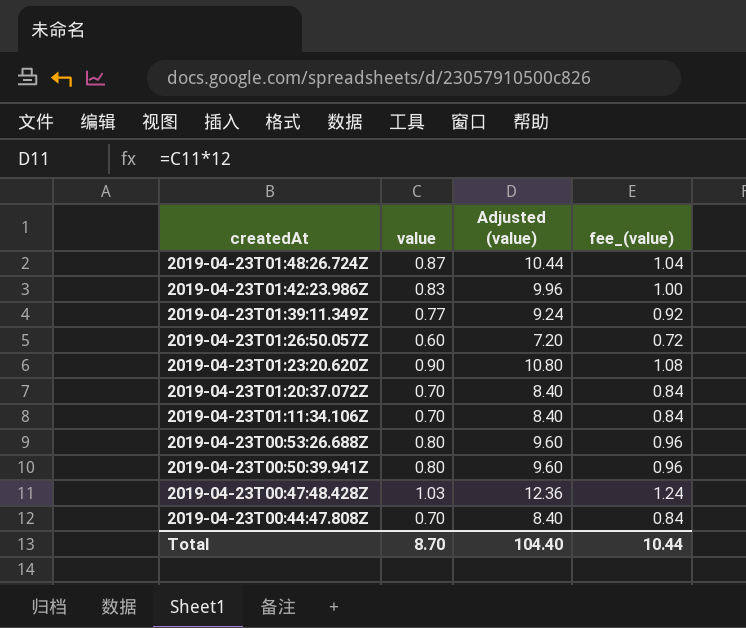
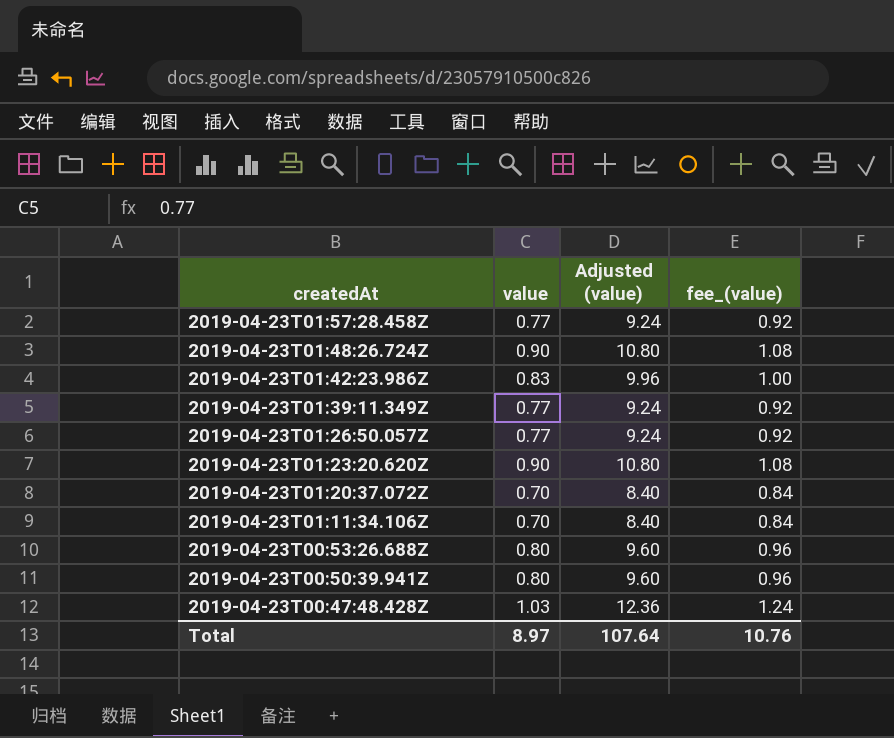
row 2019-04-23T00:44:47.808Z: 0.70 | 8.40 | 0.84 -> none
row 2019-04-23T01:57:28.458Z: none -> 0.77 | 9.24 | 0.92
2019-04-23T01:48:26.724Z | value: 0.87 -> 0.90
2019-04-23T01:48:26.724Z | Adjusted (value): 10.44 -> 10.80
2019-04-23T01:48:26.724Z | fee_(value): 1.04 -> 1.08
2019-04-23T01:26:50.057Z | value: 0.60 -> 0.77
2019-04-23T01:26:50.057Z | Adjusted (value): 7.20 -> 9.24
2019-04-23T01:26:50.057Z | fee_(value): 0.72 -> 0.92
Total | value: 8.70 -> 8.97
Total | Adjusted (value): 104.40 -> 107.64
Total | fee_(value): 10.44 -> 10.76

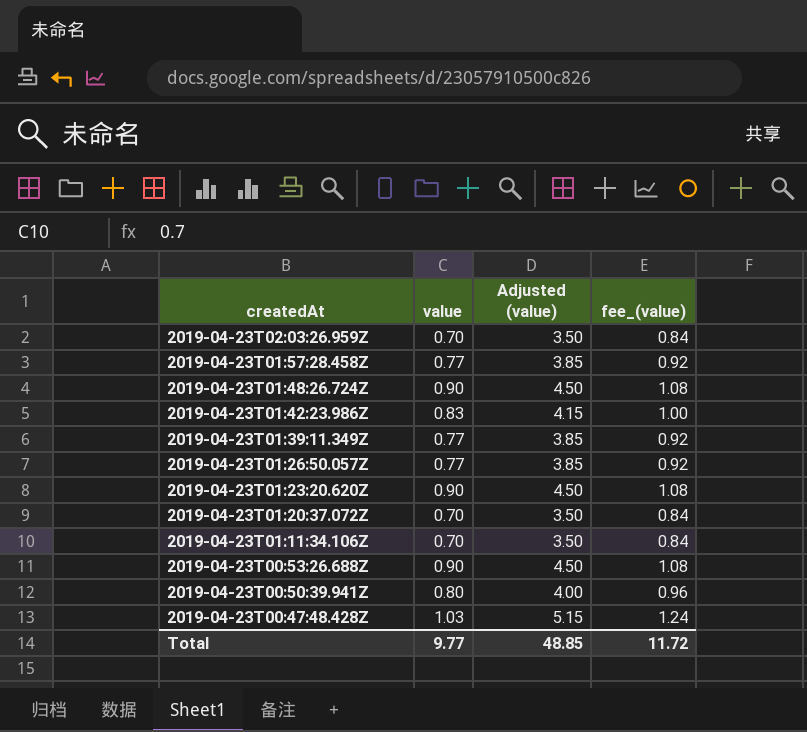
column Adjusted (value) | formula: [value] * 12 -> [value] * 5
row 2019-04-23T02:03:26.959Z: none -> 0.70 | 3.50 | 0.84
2019-04-23T00:53:26.688Z | value: 0.80 -> 0.90
2019-04-23T00:53:26.688Z | fee_(value): 0.96 -> 1.08
Total | value: 8.97 -> 9.77
Total | Adjusted (value): 107.64 -> 48.85
Total | fee_(value): 10.76 -> 11.72

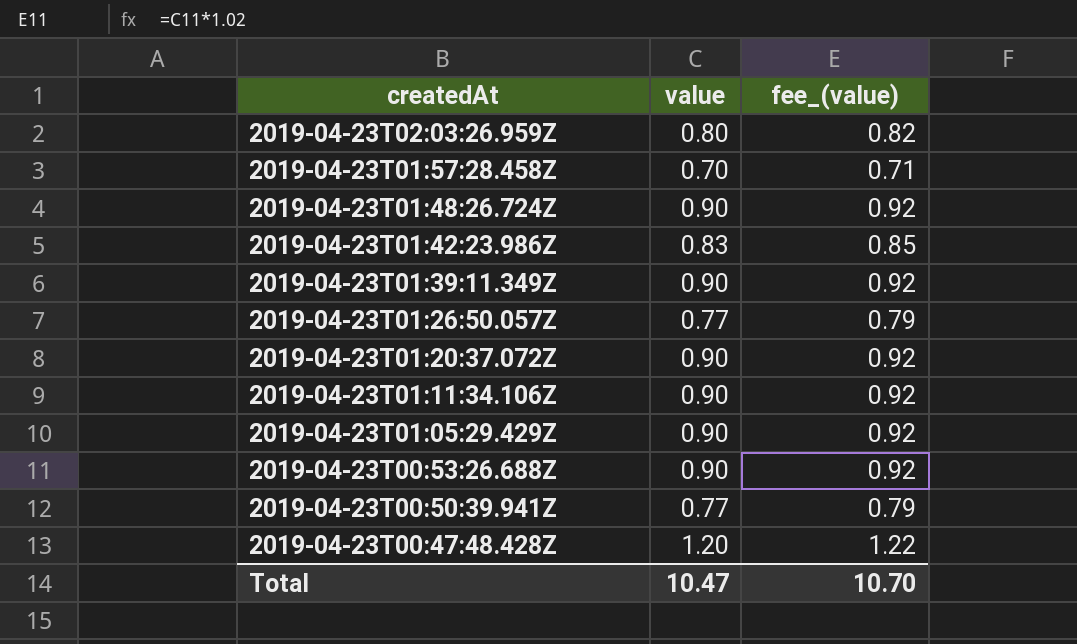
column Adjusted (value) | formula: [value] * 5 -> none
column fee_(value) | formula: [value] * 1.2 -> [value] * 1.02
row 2019-04-23T01:23:20.620Z: 0.90 | 4.50 | 1.08 -> none
2019-04-23T02:03:26.959Z | value: 0.70 -> 0.80
2019-04-23T01:57:28.458Z | value: 0.77 -> 0.70
2019-04-23T01:39:11.349Z | value: 0.77 -> 0.90
2019-04-23T01:20:37.072Z | value: 0.70 -> 0.90
2019-04-23T01:11:34.106Z | value: 0.70 -> 0.90
row 2019-04-23T01:05:29.429Z: none -> 0.90 | 0.92
2019-04-23T00:50:39.941Z | value: 0.80 -> 0.77
2019-04-23T00:47:48.428Z | value: 1.03 -> 1.20
Total | value: 9.77 -> 10.47
Total | fee_(value): 11.72 -> 10.70

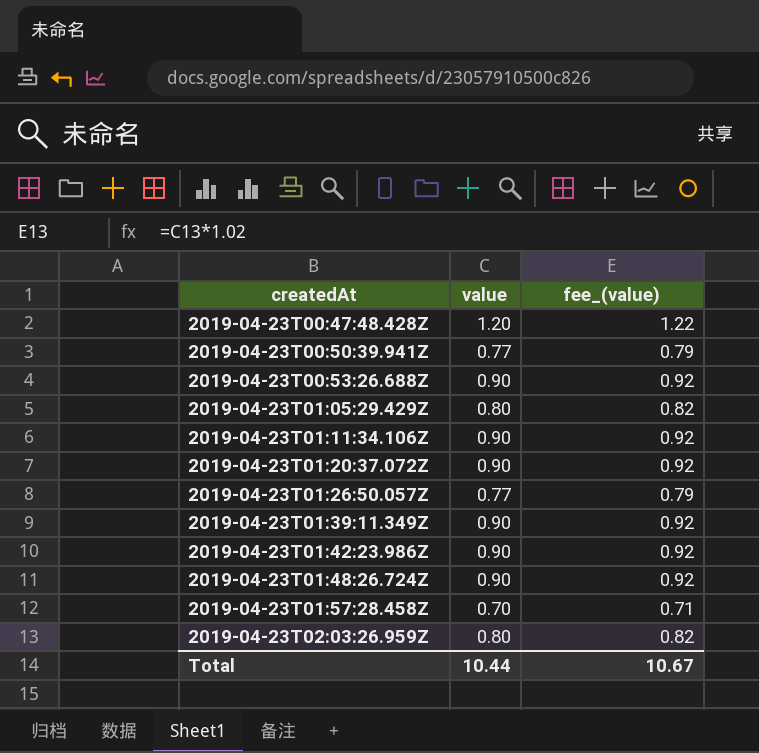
row order: createdAt descending -> createdAt ascending
2019-04-23T01:05:29.429Z | value: 0.90 -> 0.80
2019-04-23T01:05:29.429Z | fee_(value): 0.92 -> 0.82
2019-04-23T01:42:23.986Z | value: 0.83 -> 0.90
2019-04-23T01:42:23.986Z | fee_(value): 0.85 -> 0.92
Total | value: 10.47 -> 10.44
Total | fee_(value): 10.70 -> 10.67

